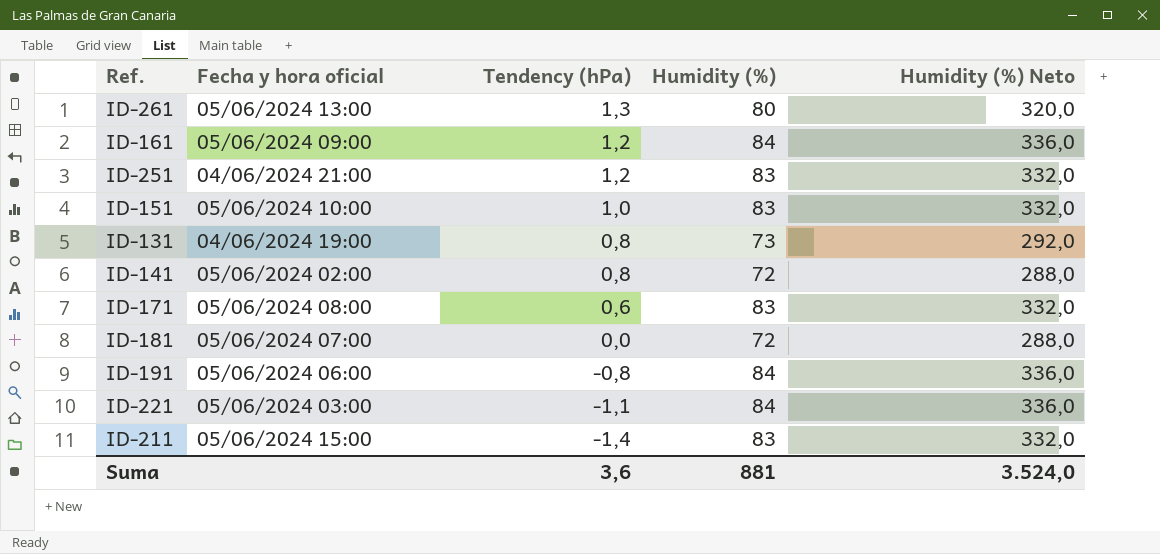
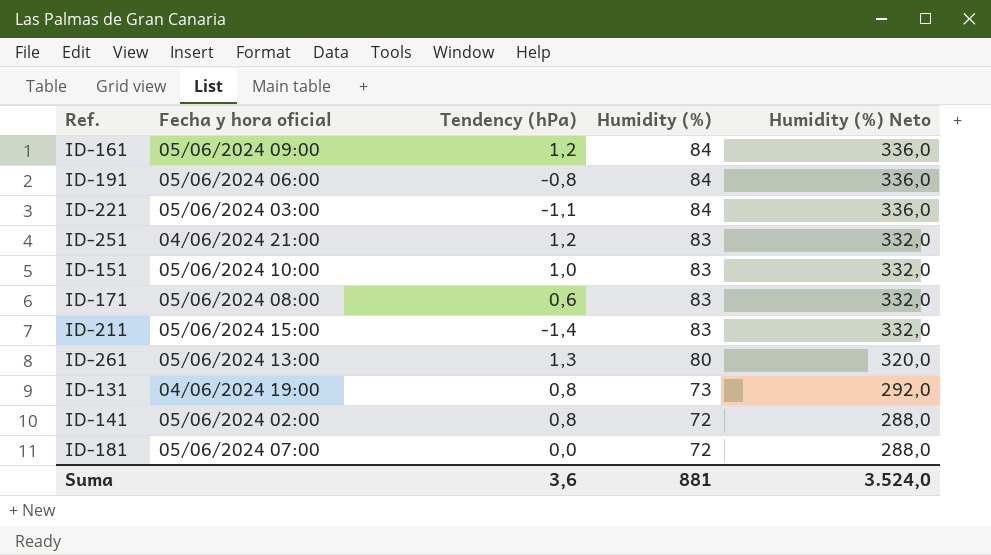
row order: Tendency (hPa) descending -> Humidity (%) descending

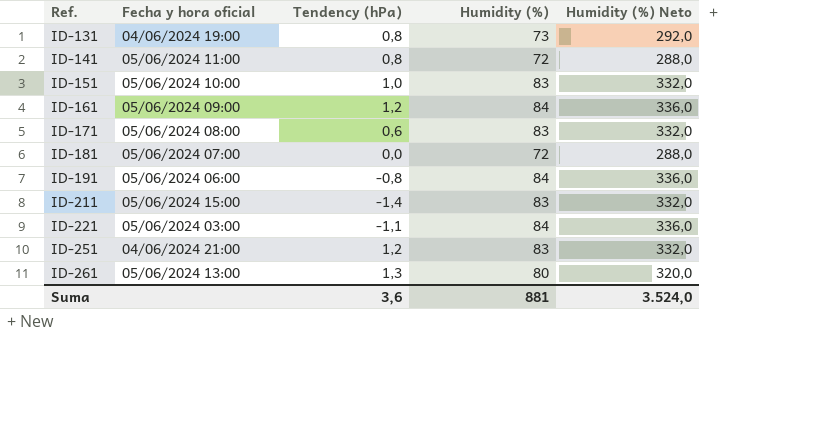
row order: Humidity (%) descending -> Ref. ascending
ID-141 | Fecha y hora oficial: 05/06/2024 02:00 -> 05/06/2024 11:00

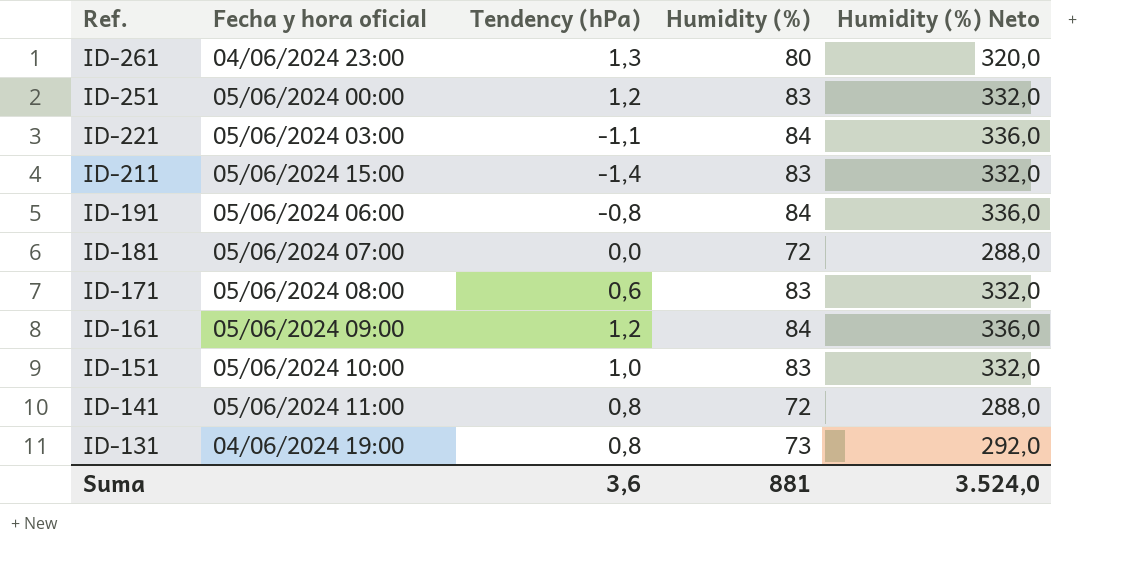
row order: Ref. ascending -> Ref. descending
ID-261 | Fecha y hora oficial: 05/06/2024 13:00 -> 04/06/2024 23:00
ID-251 | Fecha y hora oficial: 04/06/2024 21:00 -> 05/06/2024 00:00

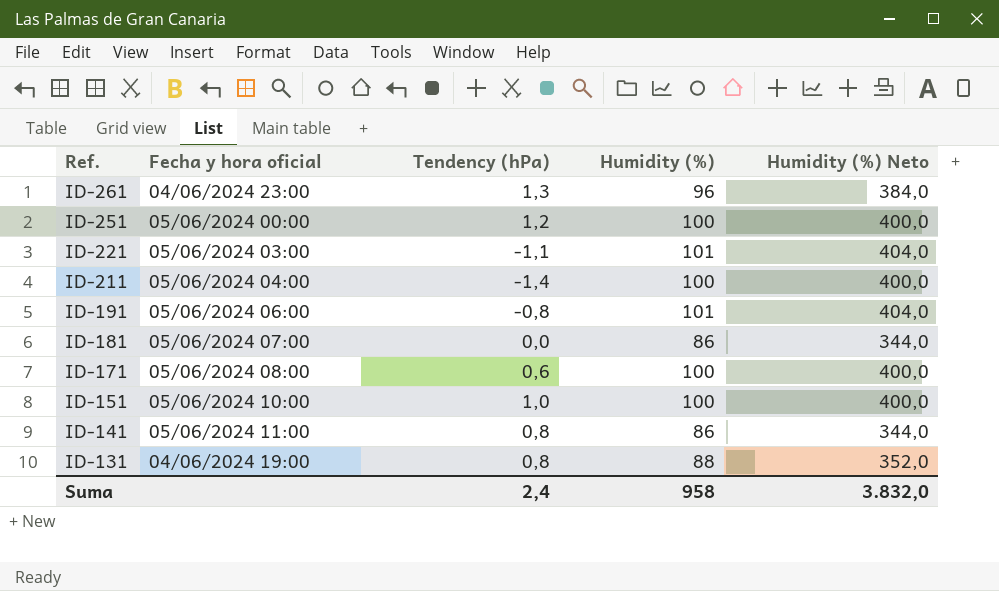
row ID-161: 05/06/2024 09:00 | 1,2 | 84 | 336,0 -> none
ID-261 | Humidity (%): 80 -> 96
ID-261 | Humidity (%) Neto: 320,0 -> 384,0
ID-251 | Humidity (%): 83 -> 100
ID-251 | Humidity (%) Neto: 332,0 -> 400,0
ID-221 | Humidity (%): 84 -> 101
ID-221 | Humidity (%) Neto: 336,0 -> 404,0
ID-211 | Fecha y hora oficial: 05/06/2024 15:00 -> 05/06/2024 04:00
ID-211 | Humidity (%): 83 -> 100
ID-211 | Humidity (%) Neto: 332,0 -> 400,0
ID-191 | Humidity (%): 84 -> 101
ID-191 | Humidity (%) Neto: 336,0 -> 404,0
ID-181 | Humidity (%): 72 -> 86
ID-181 | Humidity (%) Neto: 288,0 -> 344,0
ID-171 | Humidity (%): 83 -> 100
ID-171 | Humidity (%) Neto: 332,0 -> 400,0
ID-151 | Humidity (%): 83 -> 100
ID-151 | Humidity (%) Neto: 332,0 -> 400,0
ID-141 | Humidity (%): 72 -> 86
ID-141 | Humidity (%) Neto: 288,0 -> 344,0
ID-131 | Humidity (%): 73 -> 88
ID-131 | Humidity (%) Neto: 292,0 -> 352,0
Suma | Tendency (hPa): 3,6 -> 2,4
Suma | Humidity (%): 881 -> 958
Suma | Humidity (%) Neto: 3.524,0 -> 3.832,0

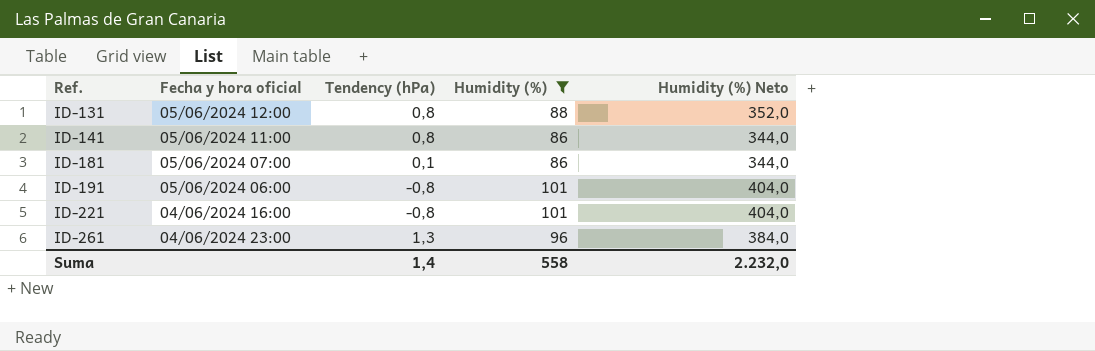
filter: none -> Humidity (%) != 100
row order: Ref. descending -> Ref. ascending
ID-131 | Fecha y hora oficial: 04/06/2024 19:00 -> 05/06/2024 12:00
ID-181 | Tendency (hPa): 0,0 -> 0,1
ID-221 | Fecha y hora oficial: 05/06/2024 03:00 -> 04/06/2024 16:00
ID-221 | Tendency (hPa): -1,1 -> -0,8
Suma | Tendency (hPa): 2,4 -> 1,4
Suma | Humidity (%): 958 -> 558
Suma | Humidity (%) Neto: 3.832,0 -> 2.232,0

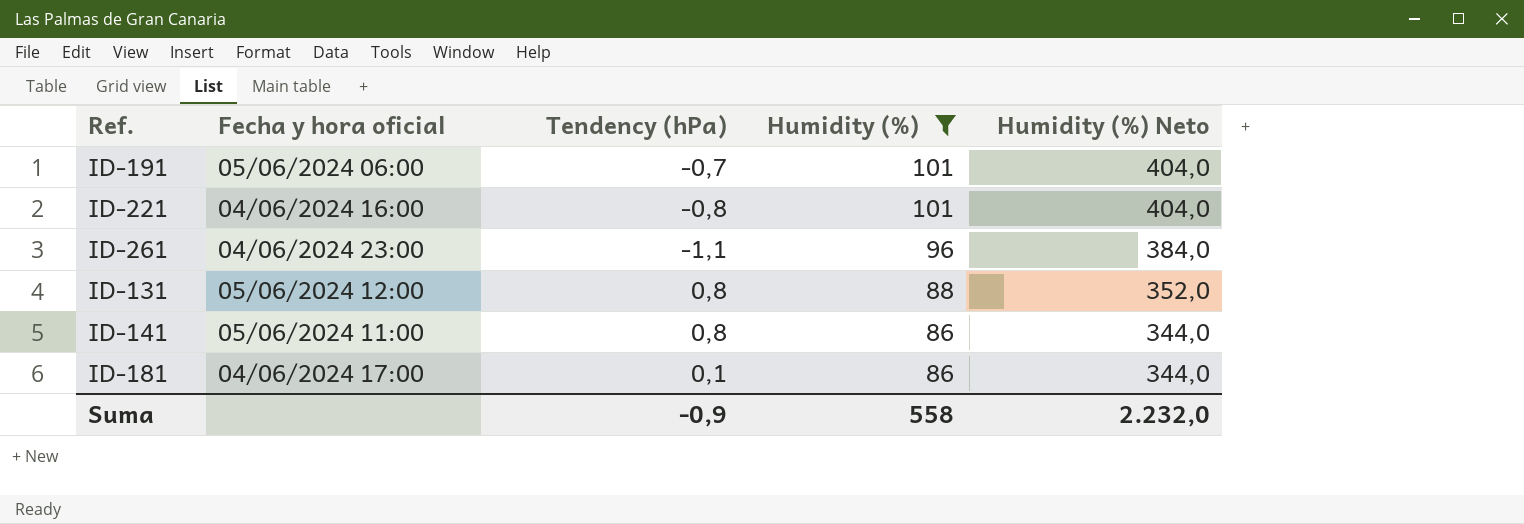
row order: Ref. ascending -> Humidity (%) descending
ID-191 | Tendency (hPa): -0,8 -> -0,7
ID-261 | Tendency (hPa): 1,3 -> -1,1
ID-181 | Fecha y hora oficial: 05/06/2024 07:00 -> 04/06/2024 17:00
Suma | Tendency (hPa): 1,4 -> -0,9

